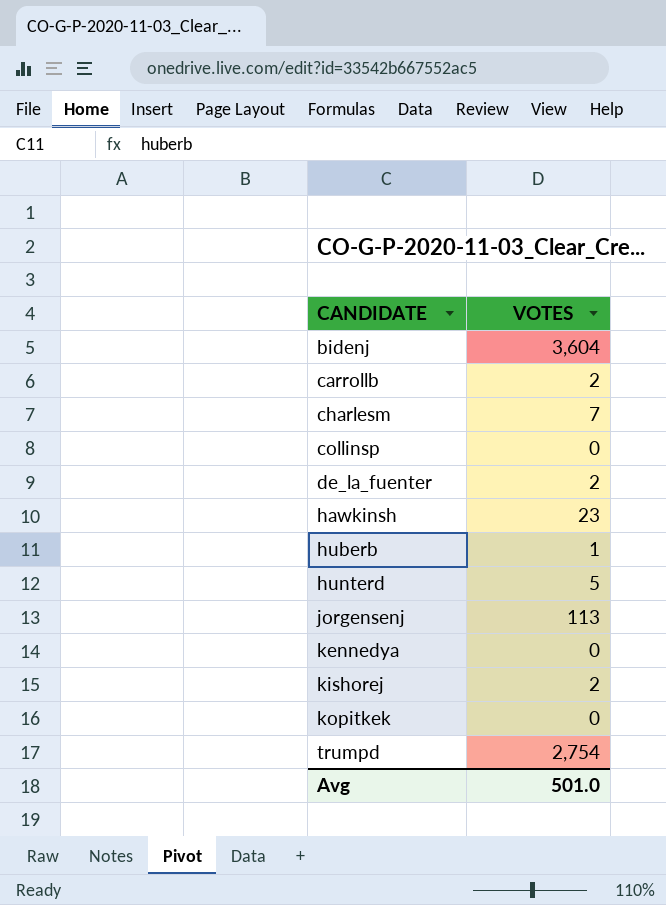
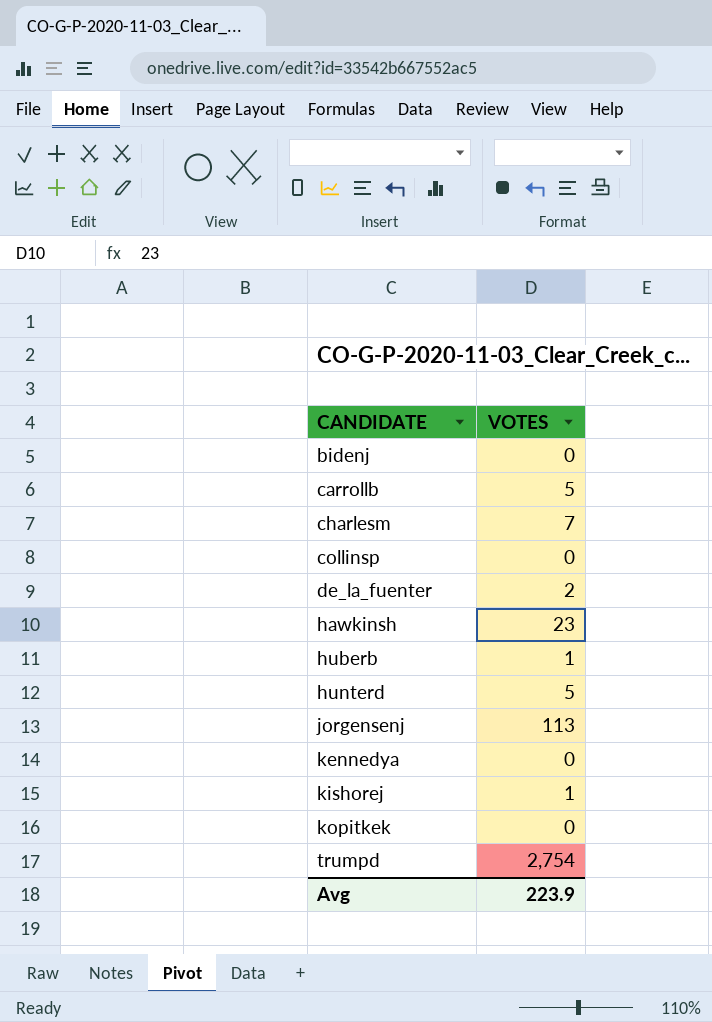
bidenj | VOTES: 3,604 -> 0
carrollb | VOTES: 2 -> 5
kishorej | VOTES: 2 -> 1
Avg | VOTES: 501.0 -> 223.9

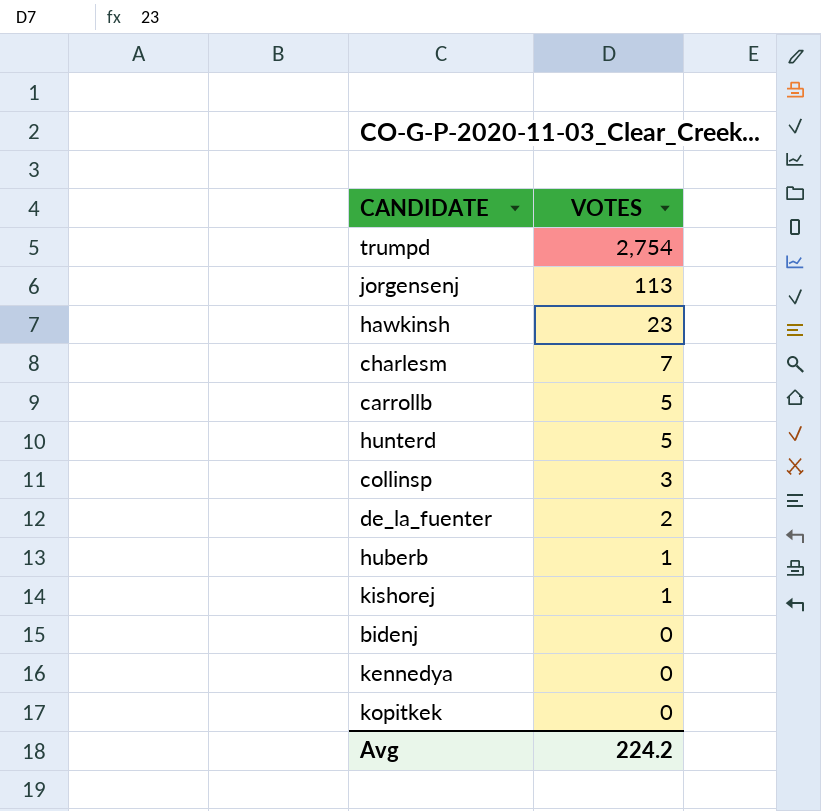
row order: CANDIDATE ascending -> VOTES descending
collinsp | VOTES: 0 -> 3
Avg | VOTES: 223.9 -> 224.2

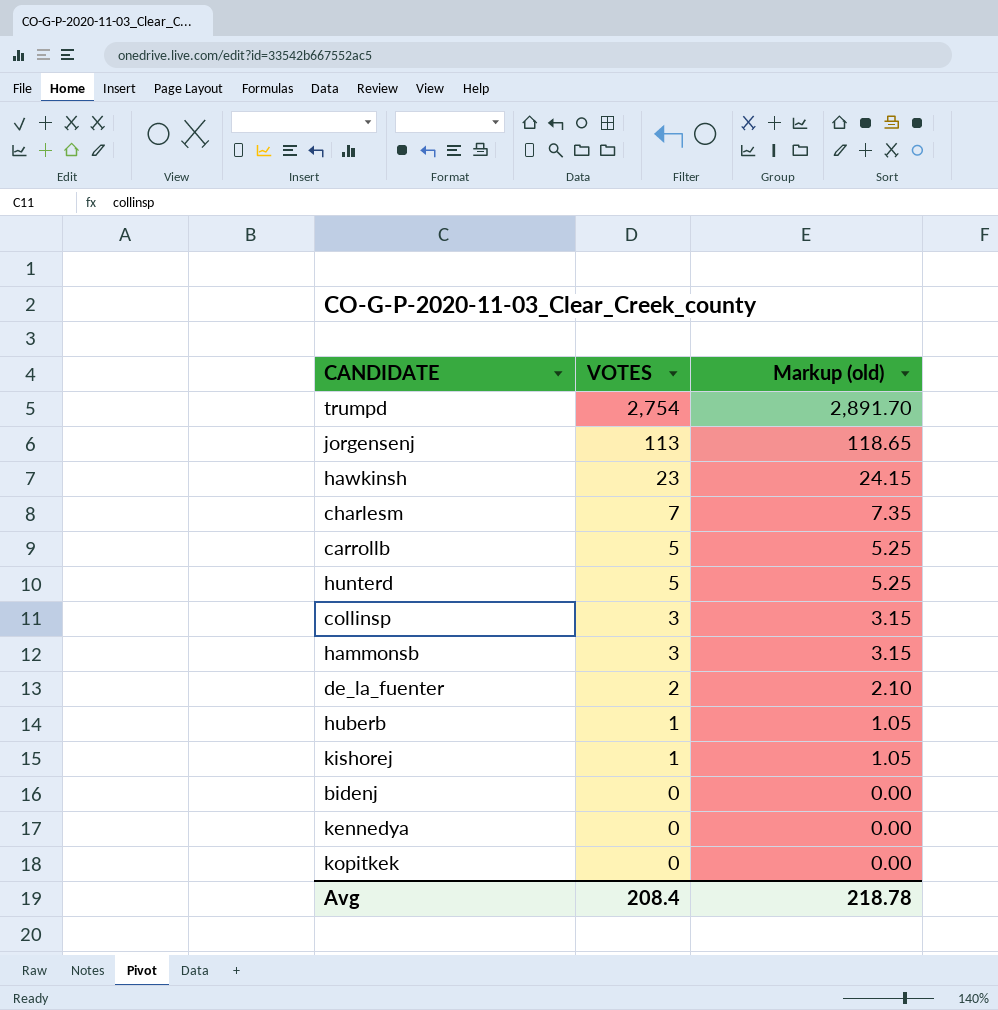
column Markup (old) | formula: none -> [VOTES] * 1.05
row hammonsb: none -> 3 | 3.15
Avg | VOTES: 224.2 -> 208.4

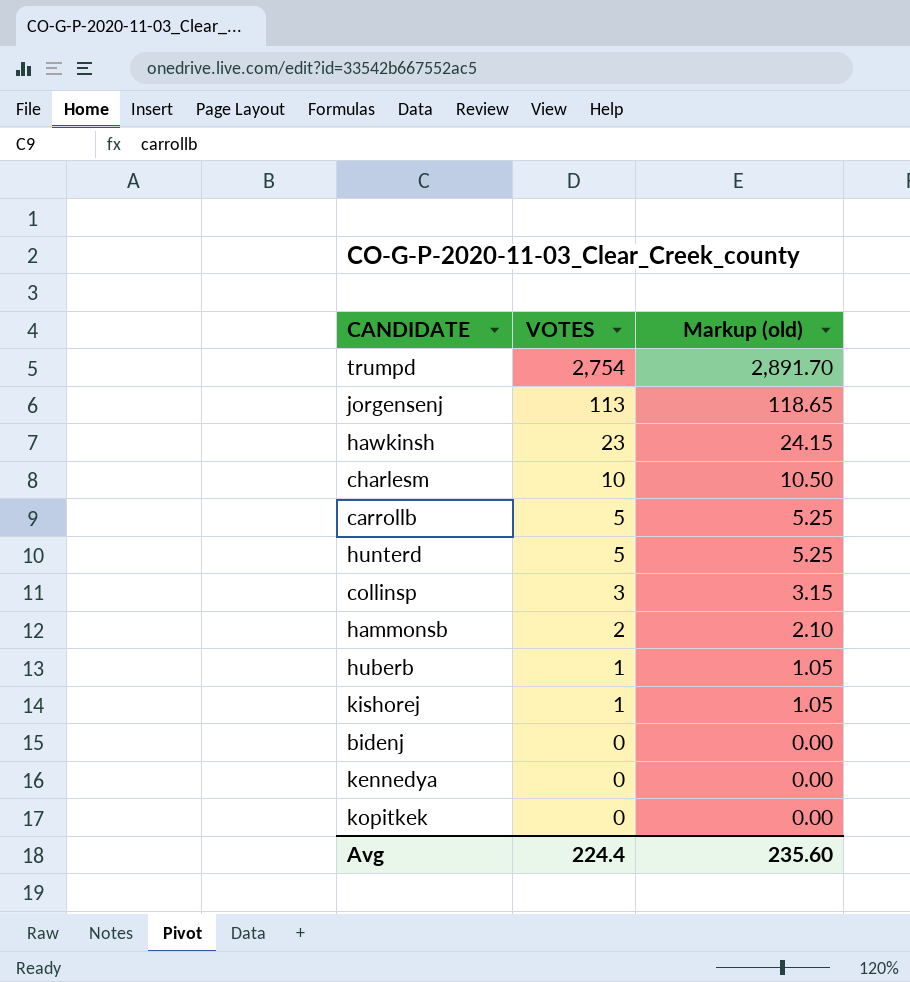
row de_la_fuenter: 2 | 2.10 -> none
charlesm | VOTES: 7 -> 10
charlesm | Markup (old): 7.35 -> 10.50
hammonsb | VOTES: 3 -> 2
hammonsb | Markup (old): 3.15 -> 2.10
Avg | VOTES: 208.4 -> 224.4
Avg | Markup (old): 218.78 -> 235.60

